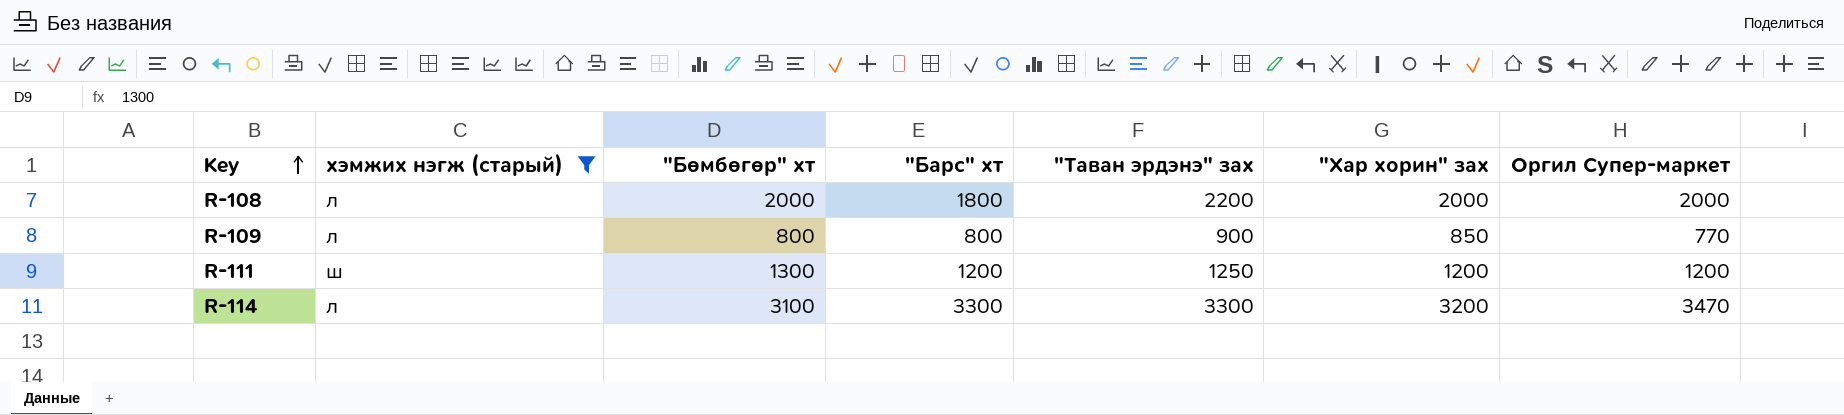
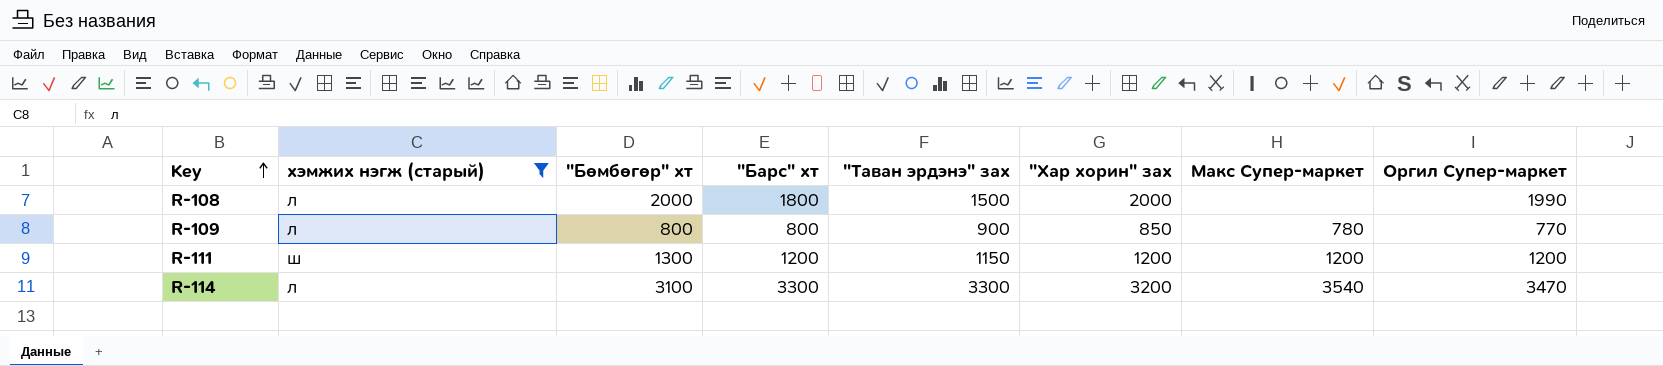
column Макс Супер-маркет | position: none -> 7
R-108 | "Таван эрдэнэ" зах: 2200 -> 1500
R-108 | Оргил Супер-маркет: 2000 -> 1990
R-111 | "Таван эрдэнэ" зах: 1250 -> 1150

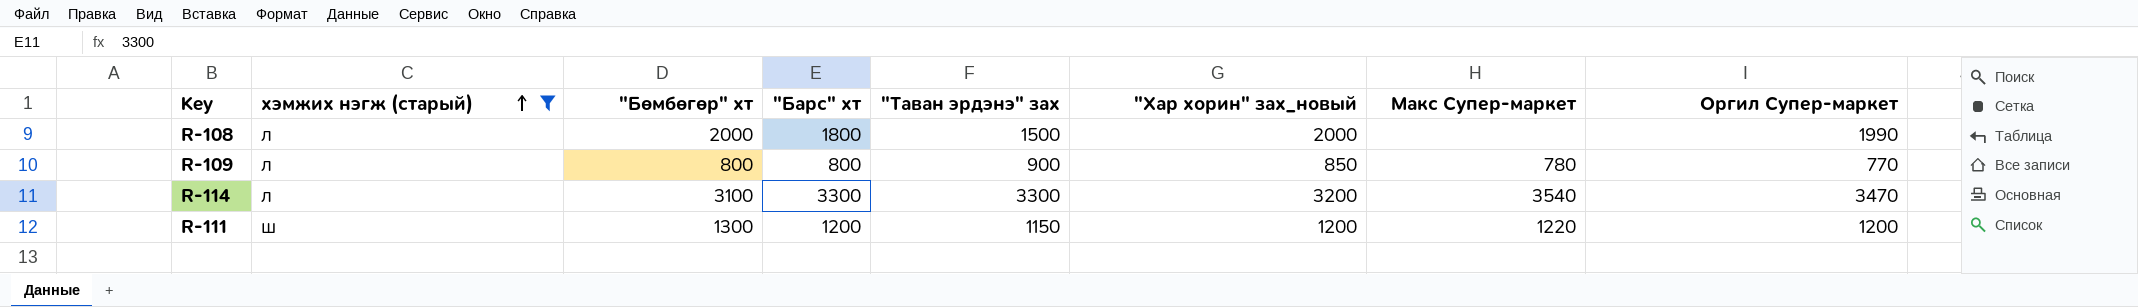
row order: Key ascending -> хэмжих нэгж (старый) ascending
column name: "Хар хорин" зах -> "Хар хорин" зах_новый
R-111 | Макс Супер-маркет: 1200 -> 1220

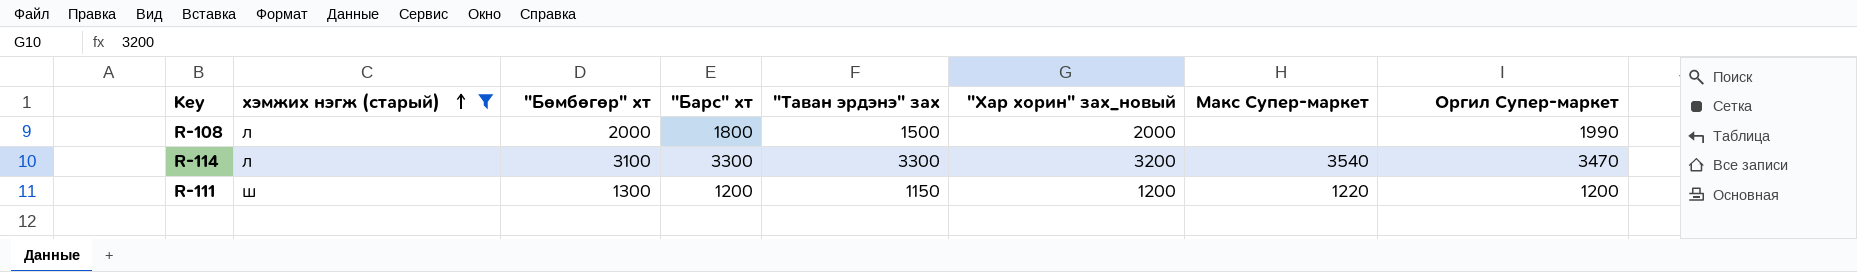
row R-109: л | 800 | 800 | 900 | 850 | 780 | 770 -> none

